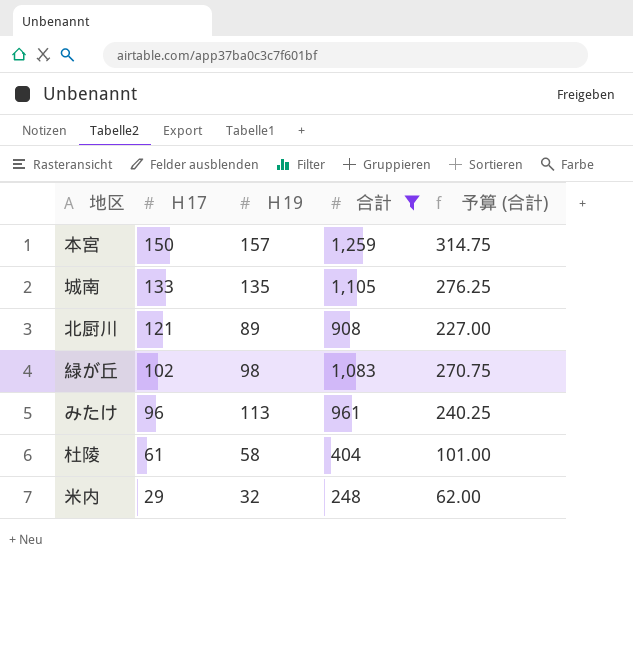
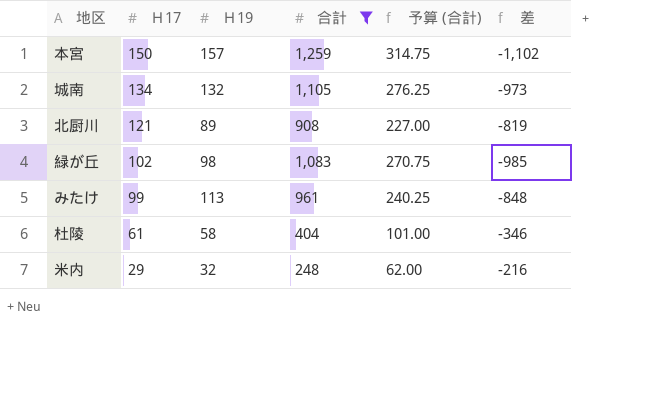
column 差 | formula: none -> [Ｈ19] - [合計]
城南 | Ｈ17: 133 -> 134
城南 | Ｈ19: 135 -> 132
みたけ | Ｈ17: 96 -> 99

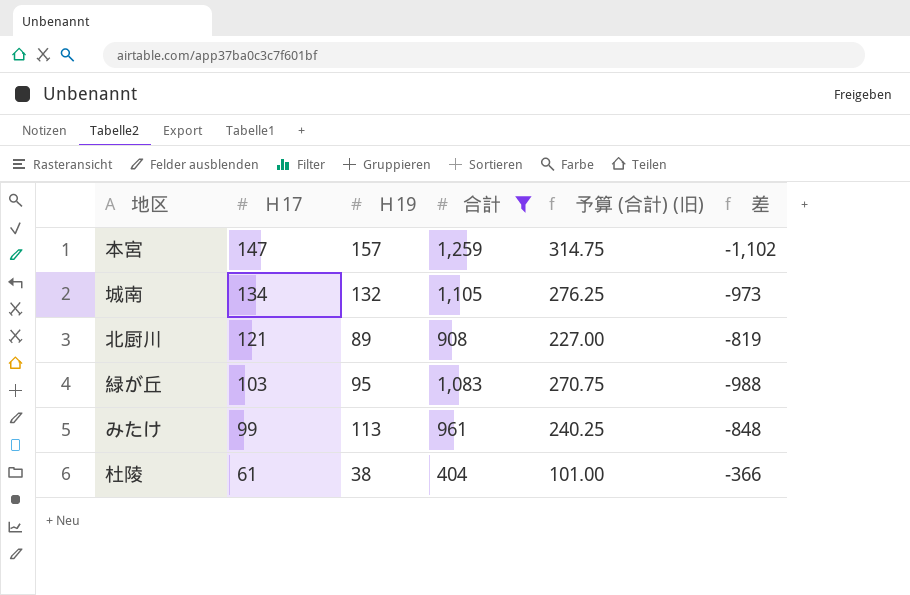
column name: 予算 (合計) -> 予算 (合計) (旧)
row 米内: 29 | 32 | 248 | 62.00 | -216 -> none
本宮 | Ｈ17: 150 -> 147
緑が丘 | Ｈ17: 102 -> 103
緑が丘 | Ｈ19: 98 -> 95
緑が丘 | 差: -985 -> -988
杜陵 | Ｈ19: 58 -> 38
杜陵 | 差: -346 -> -366

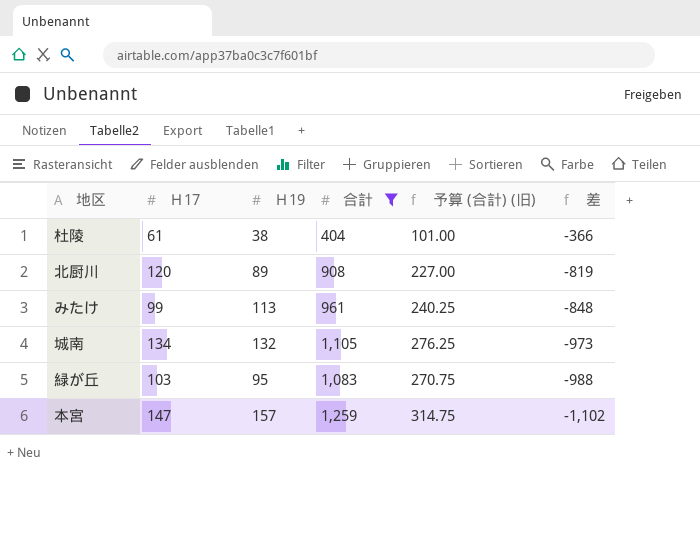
row order: Ｈ17 descending -> 差 descending
北厨川 | Ｈ17: 121 -> 120

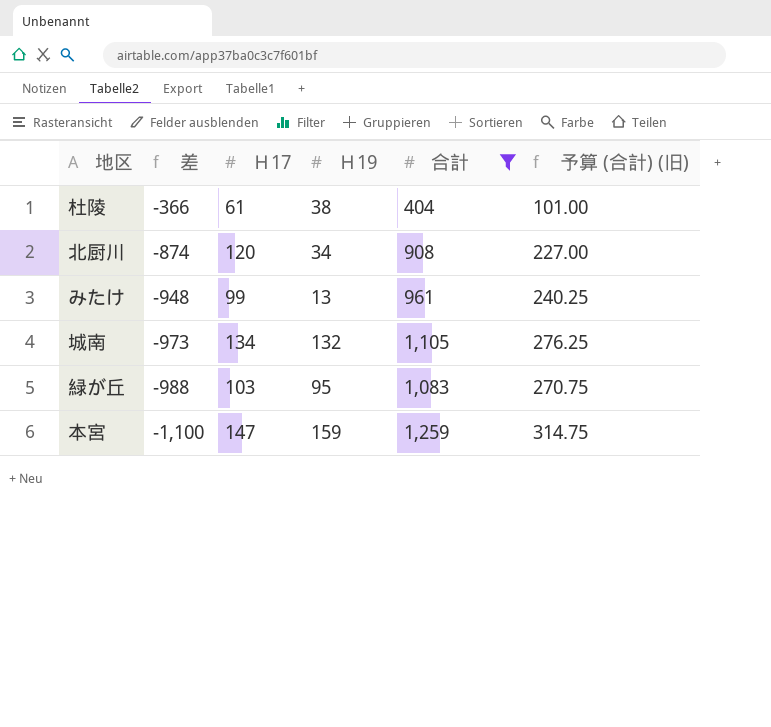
column 差 | position: 6 -> 2
北厨川 | 差: -819 -> -874
北厨川 | Ｈ19: 89 -> 34
みたけ | 差: -848 -> -948
みたけ | Ｈ19: 113 -> 13
本宮 | 差: -1,102 -> -1,100
本宮 | Ｈ19: 157 -> 159

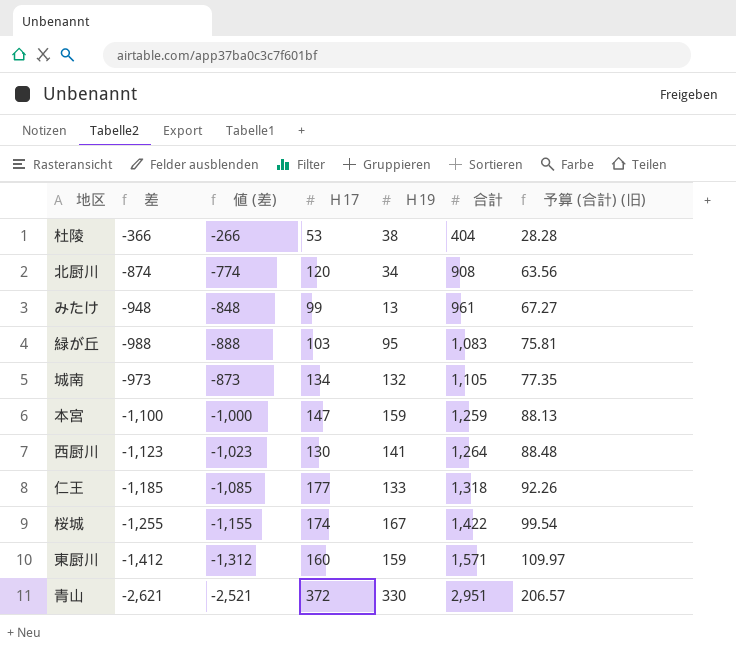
filter: 合計 <= 1,259 -> none
row order: 差 descending -> 合計 ascending
column 値 (差) | formula: none -> [差] + 100
column 予算 (合計) (旧) | formula: [合計] * 0.25 -> [合計] * 0.07
杜陵 | Ｈ17: 61 -> 53

